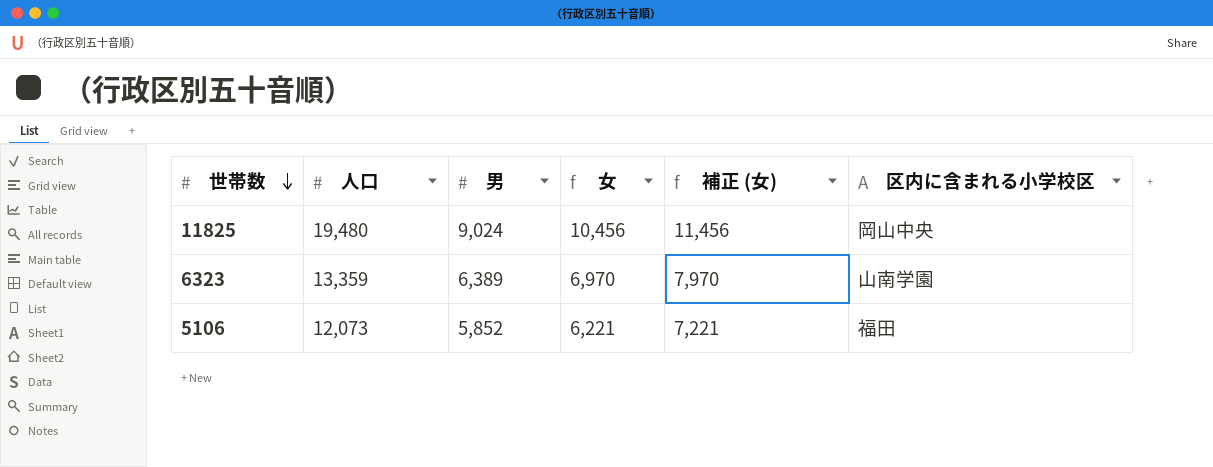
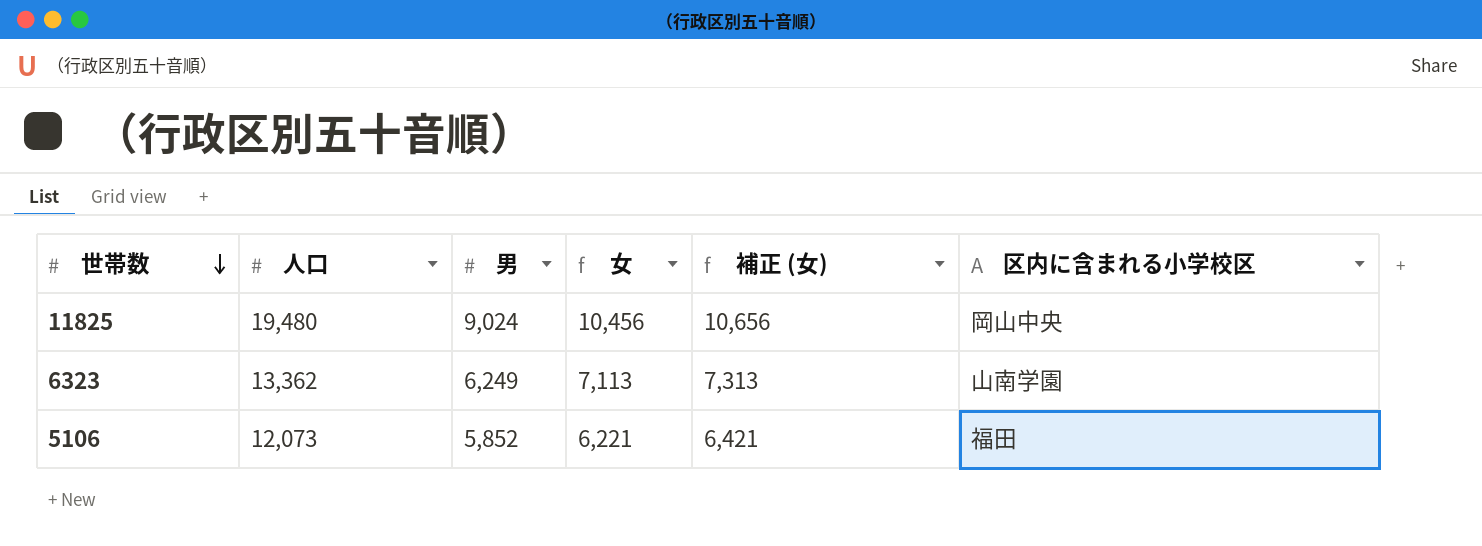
column 補正 (女) | formula: [女] + 1000 -> [女] + 200
6323 | 人口: 13,359 -> 13,362
6323 | 男: 6,389 -> 6,249
6323 | 女: 6,970 -> 7,113

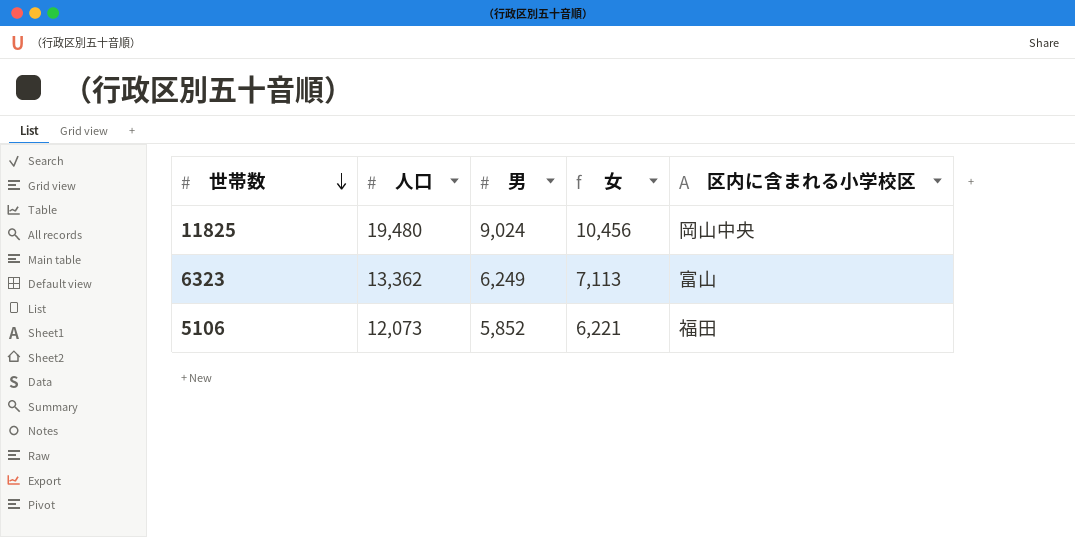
column 補正 (女) | formula: [女] + 200 -> none
6323 | 区内に含まれる小学校区: 山南学園 -> 富山

